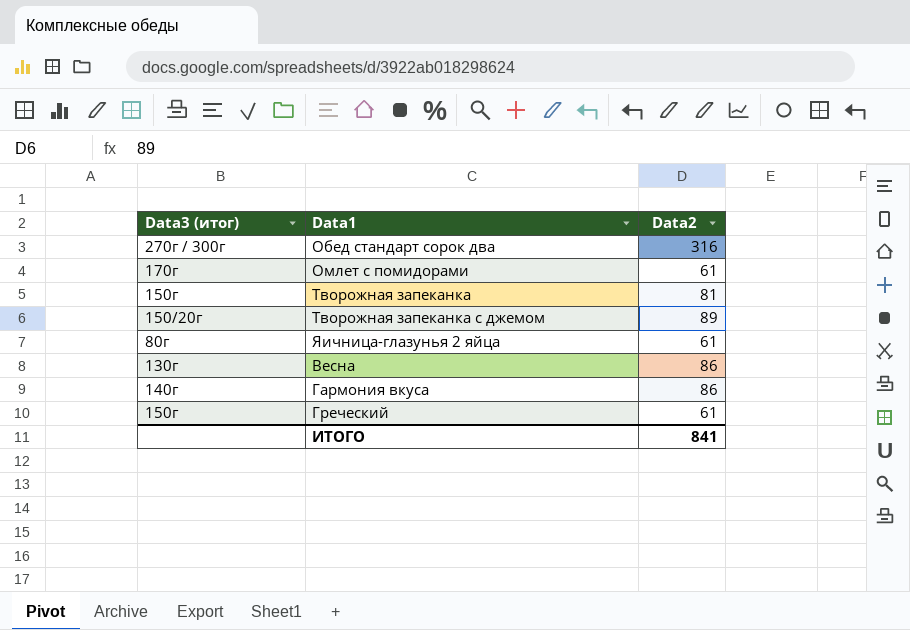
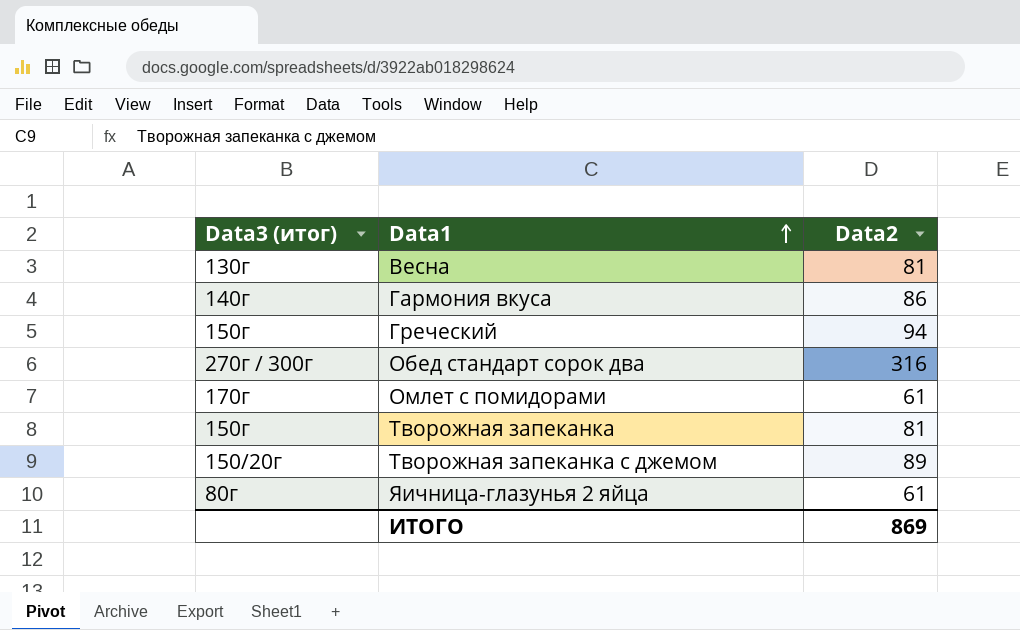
row order: none -> Data1 ascending
Весна | Data2: 86 -> 81
Греческий | Data2: 61 -> 94
ИТОГО | Data2: 841 -> 869

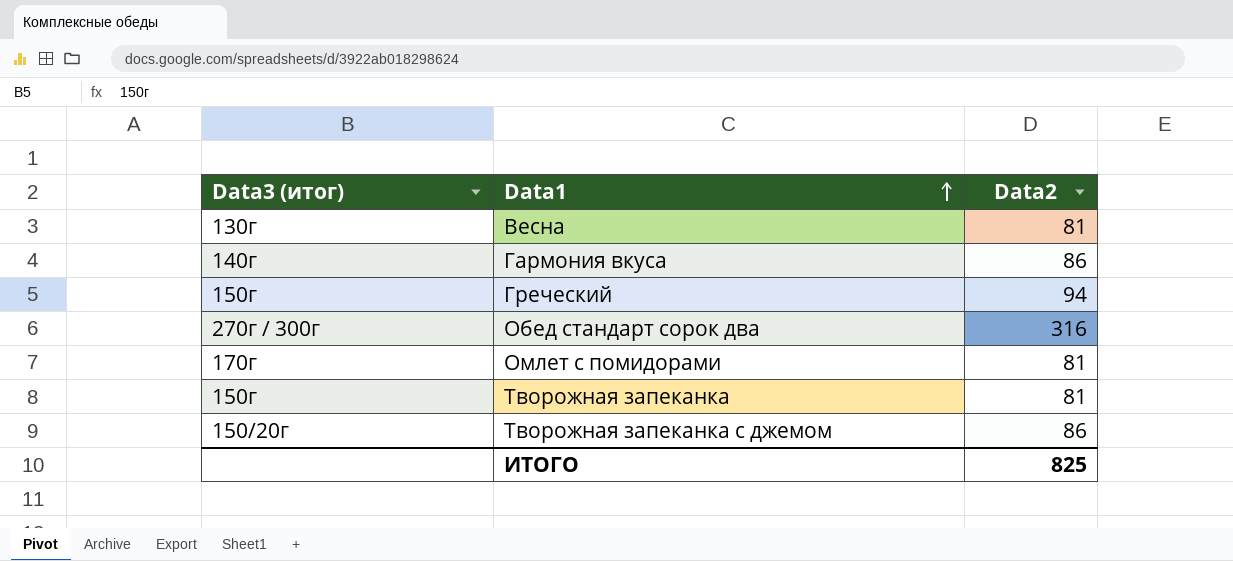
row Яичница-глазунья 2 яйца: 80г | 61 -> none
Омлет с помидорами | Data2: 61 -> 81
Творожная запеканка с джемом | Data2: 89 -> 86
ИТОГО | Data2: 869 -> 825

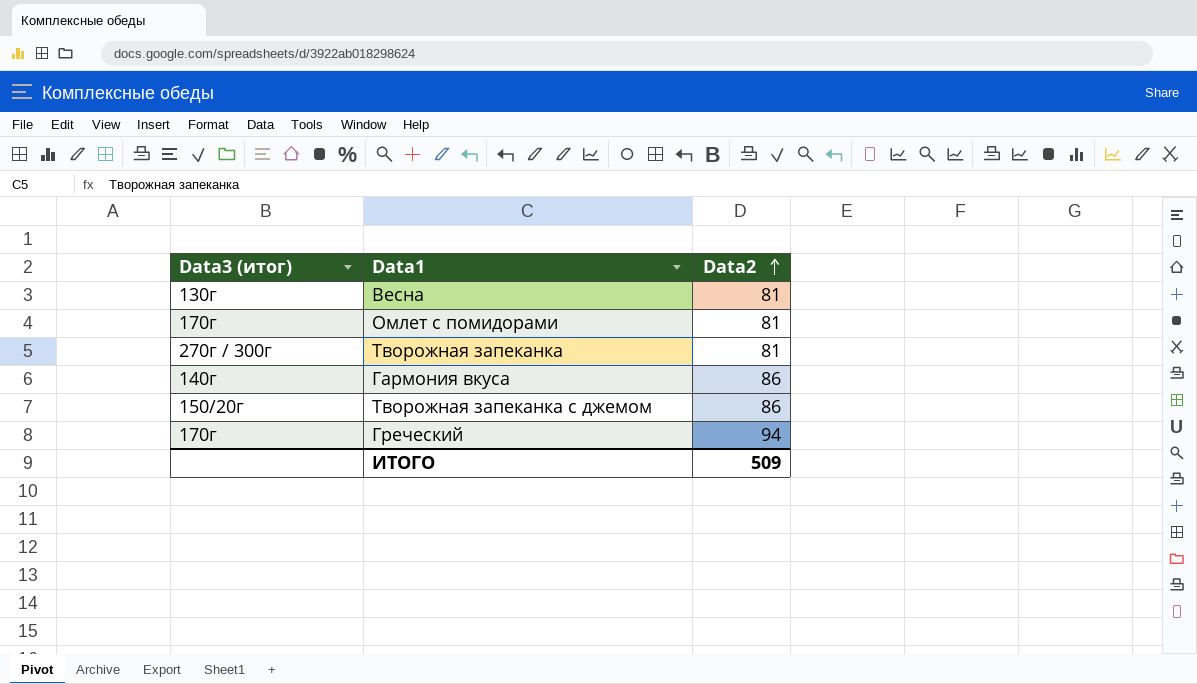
row order: Data1 ascending -> Data2 ascending
row Обед стандарт сорок два: 270г / 300г | 316 -> none
Творожная запеканка | Data3 (итог): 150г -> 270г / 300г
Греческий | Data3 (итог): 150г -> 170г
ИТОГО | Data2: 825 -> 509

